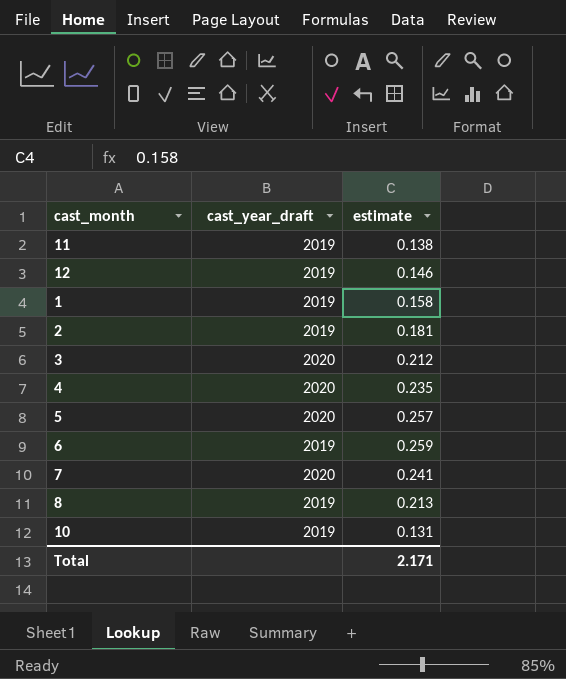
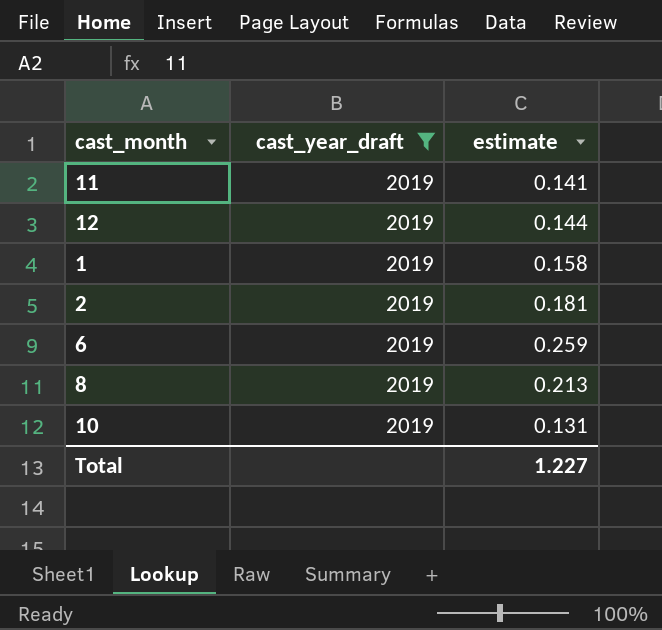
filter: none -> cast_year_draft = 2019
11 | estimate: 0.138 -> 0.141
12 | estimate: 0.146 -> 0.144
Total | estimate: 2.171 -> 1.227

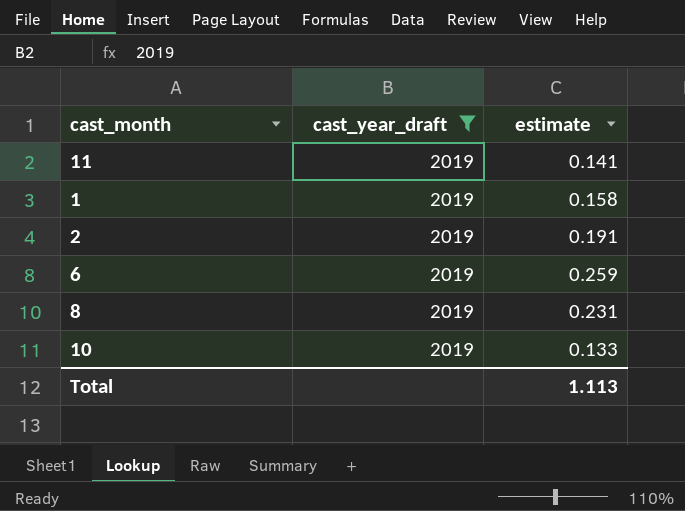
row 12: 2019 | 0.144 -> none
2 | estimate: 0.181 -> 0.191
8 | estimate: 0.213 -> 0.231
10 | estimate: 0.131 -> 0.133
Total | estimate: 1.227 -> 1.113

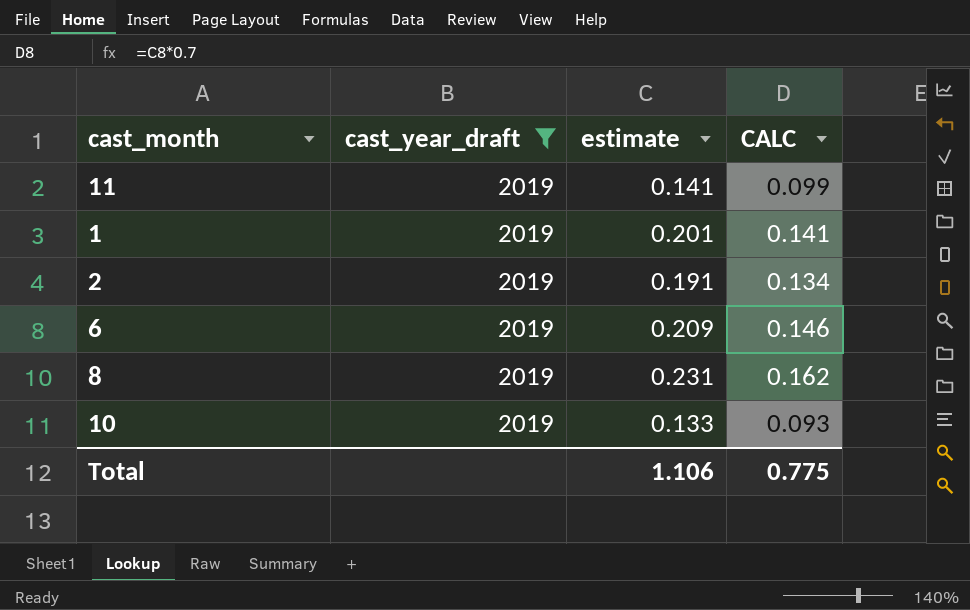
column CALC | formula: none -> [estimate] * 0.7
1 | estimate: 0.158 -> 0.201
6 | estimate: 0.259 -> 0.209
Total | estimate: 1.113 -> 1.106

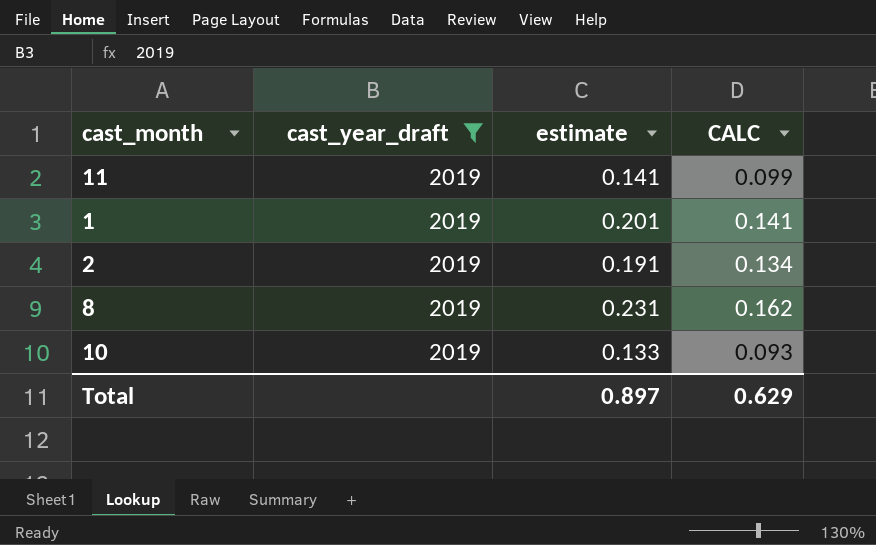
row 6: 2019 | 0.209 | 0.146 -> none
Total | estimate: 1.106 -> 0.897
Total | CALC: 0.775 -> 0.629

